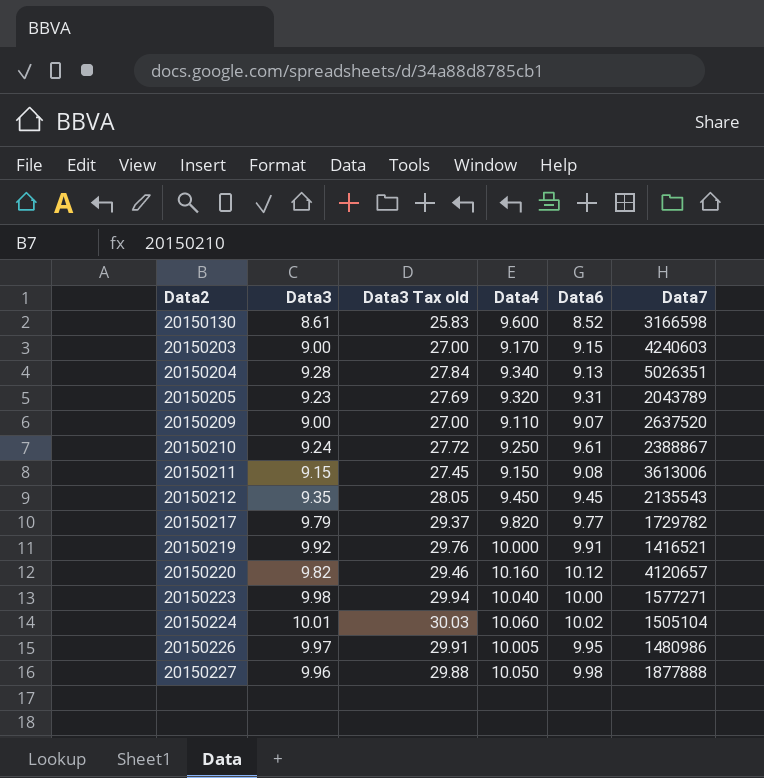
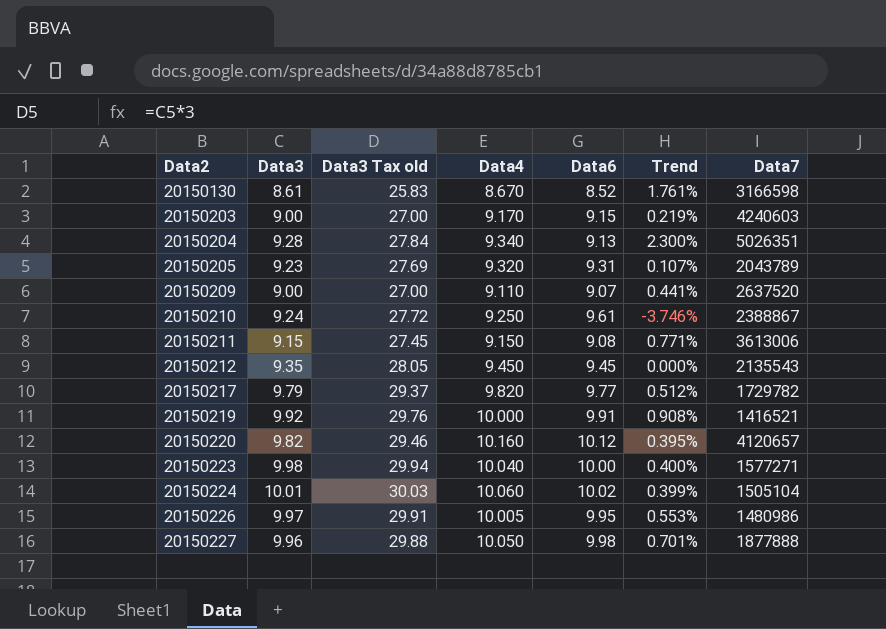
column Trend | formula: none -> ([Data4] - [Data6]) / [Data6]
20150130 | Data4: 9.600 -> 8.670

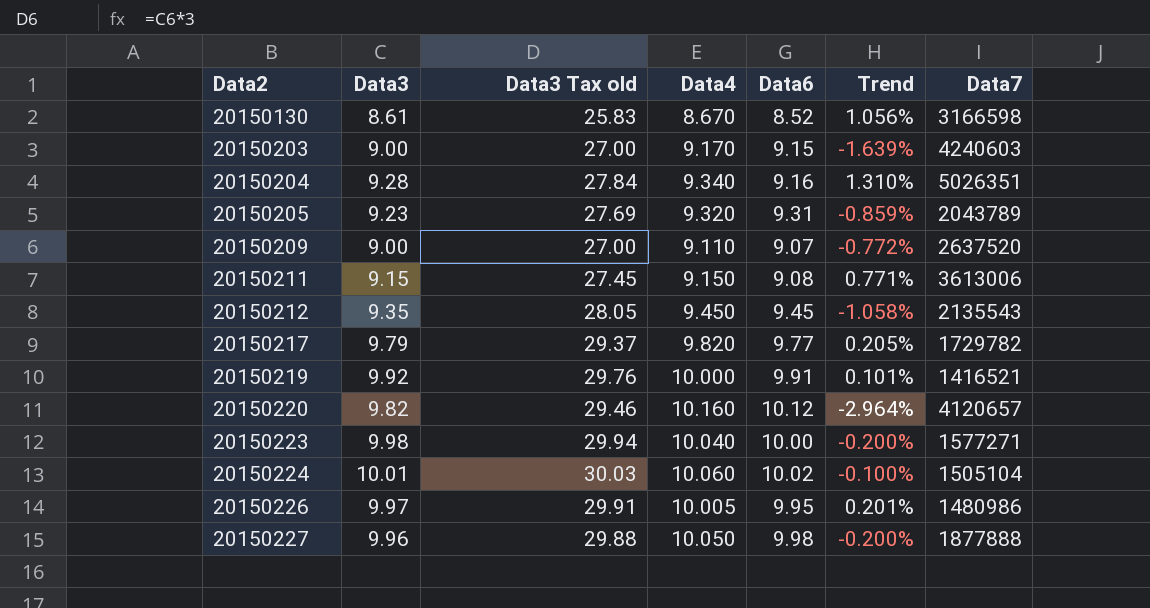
column Trend | formula: ([Data4] - [Data6]) / [Data6] -> ([Data3] - [Data6]) / [Data6]
row 20150210: 9.24 | 27.72 | 9.250 | 9.61 | -3.746% | 2388867 -> none
20150204 | Data6: 9.13 -> 9.16

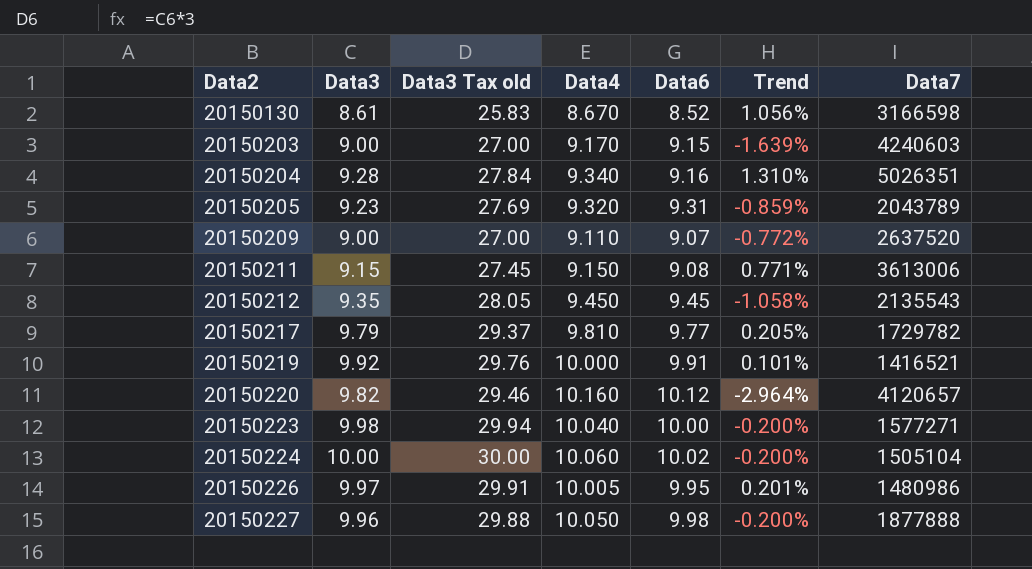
20150217 | Data4: 9.820 -> 9.810
20150224 | Data3: 10.01 -> 10.00
20150224 | Data3 Tax old: 30.03 -> 30.00
20150224 | Trend: -0.100% -> -0.200%

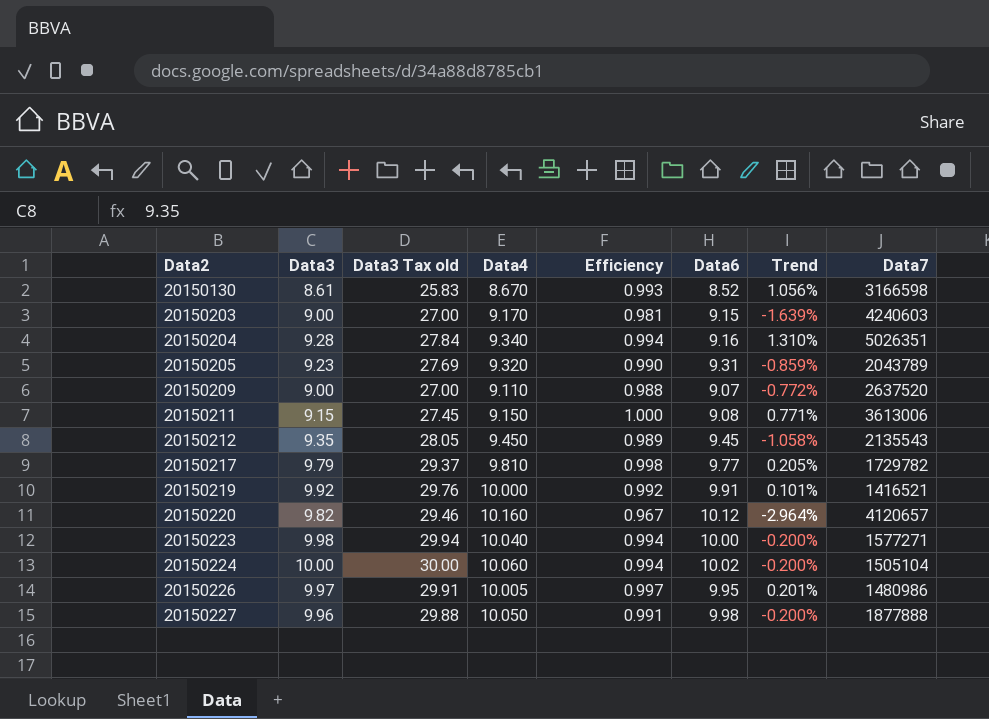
column Efficiency | formula: none -> [Data3] / [Data4]

